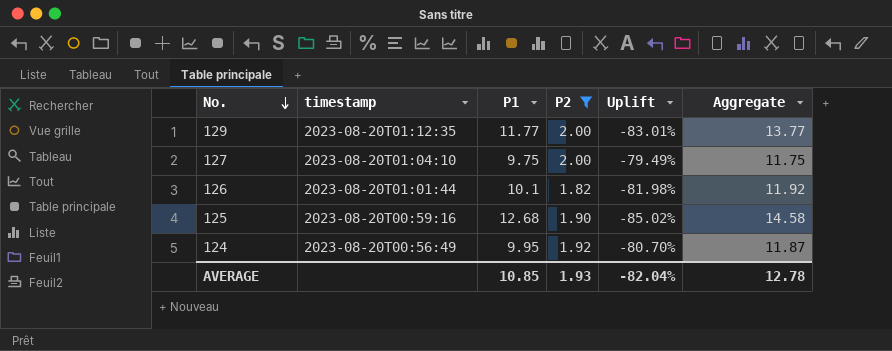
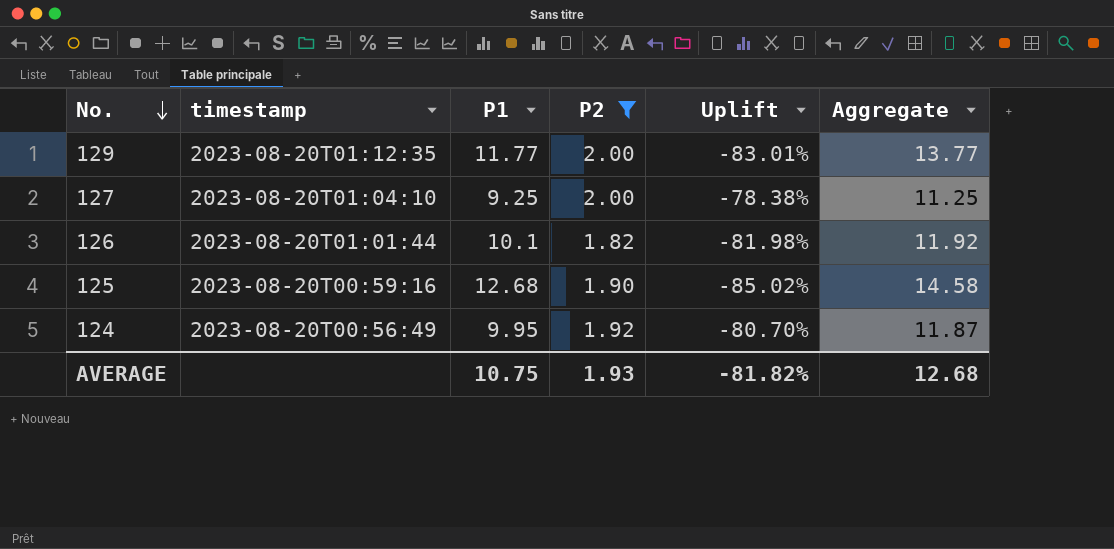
127 | P1: 9.75 -> 9.25
127 | Uplift: -79.49% -> -78.38%
127 | Aggregate: 11.75 -> 11.25
AVERAGE | P1: 10.85 -> 10.75
AVERAGE | Uplift: -82.04% -> -81.82%
AVERAGE | Aggregate: 12.78 -> 12.68

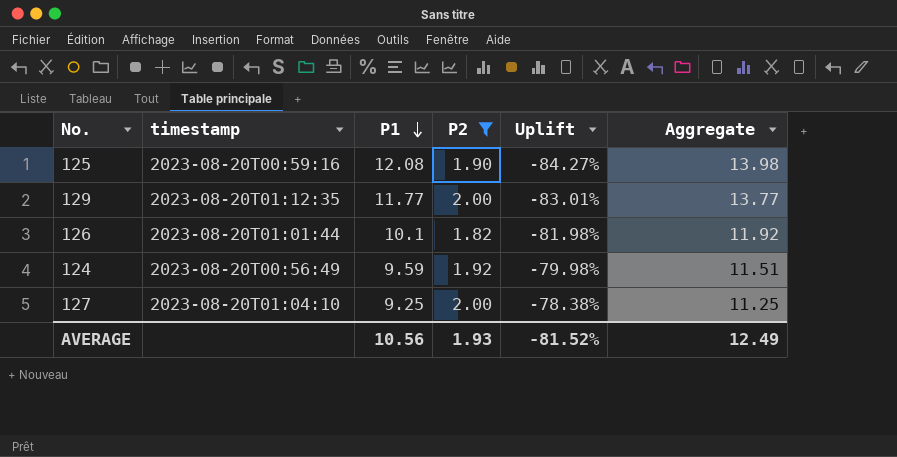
row order: No. descending -> P1 descending
125 | P1: 12.68 -> 12.08
125 | Uplift: -85.02% -> -84.27%
125 | Aggregate: 14.58 -> 13.98
124 | P1: 9.95 -> 9.59
124 | Uplift: -80.70% -> -79.98%
124 | Aggregate: 11.87 -> 11.51
AVERAGE | P1: 10.75 -> 10.56
AVERAGE | Uplift: -81.82% -> -81.52%
AVERAGE | Aggregate: 12.68 -> 12.49

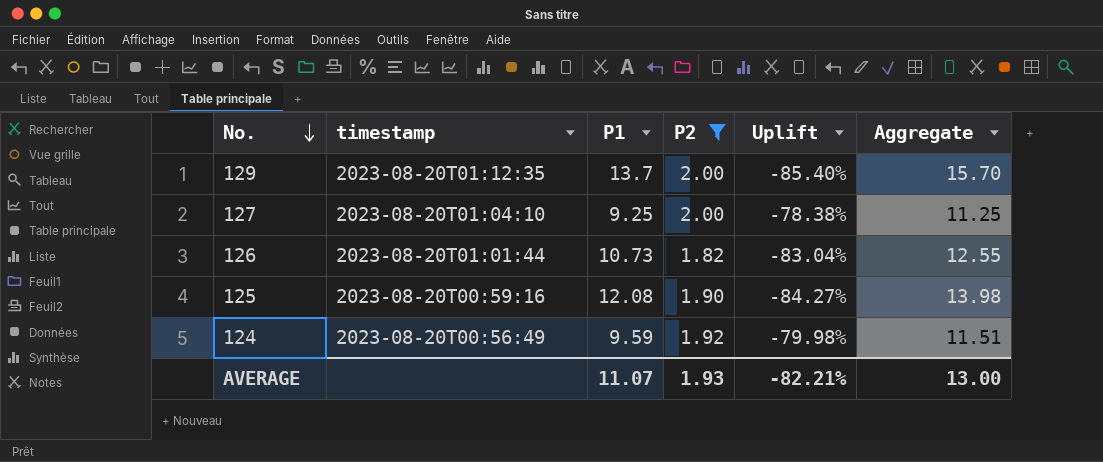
row order: P1 descending -> No. descending
129 | P1: 11.77 -> 13.7
129 | Uplift: -83.01% -> -85.40%
129 | Aggregate: 13.77 -> 15.70
126 | P1: 10.1 -> 10.73
126 | Uplift: -81.98% -> -83.04%
126 | Aggregate: 11.92 -> 12.55
AVERAGE | P1: 10.56 -> 11.07
AVERAGE | Uplift: -81.52% -> -82.21%
AVERAGE | Aggregate: 12.49 -> 13.00

